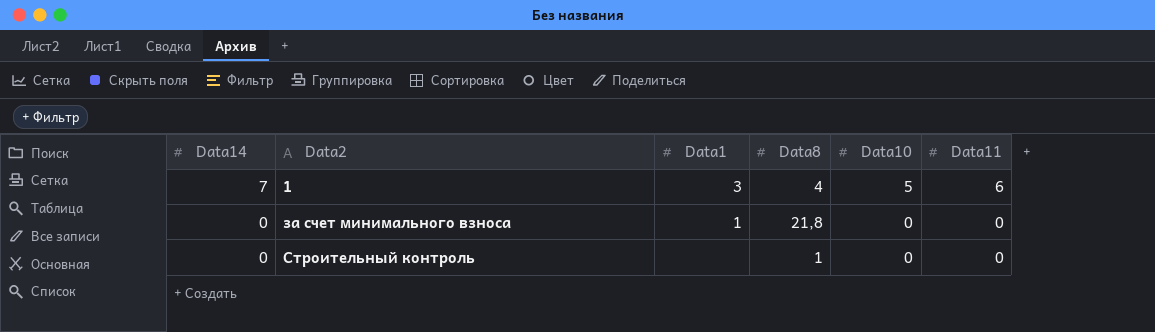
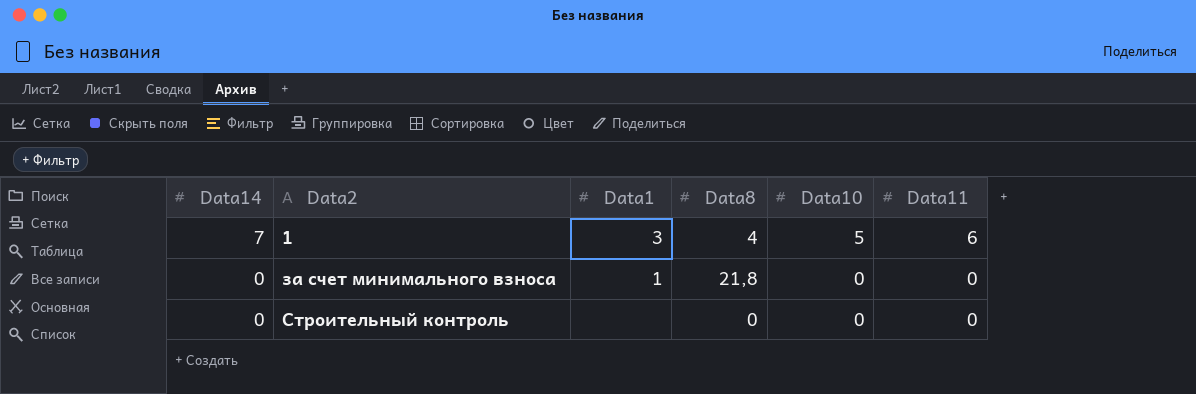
Строительный контроль | Data8: 1 -> 0

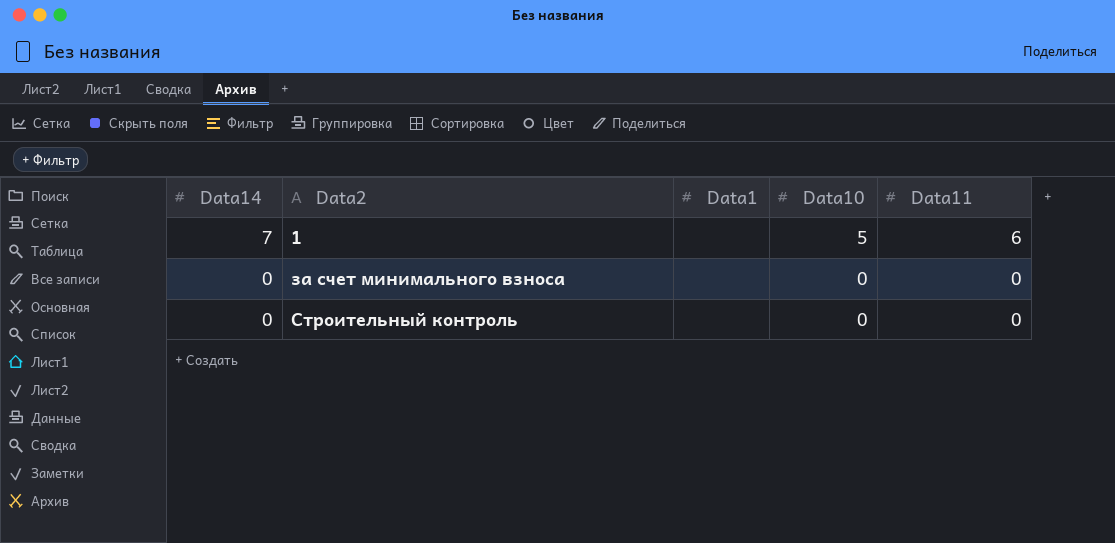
column Data8 | position: 4 -> none
1 | Data1: 3 -> none
за счет минимального взноса | Data1: 1 -> none

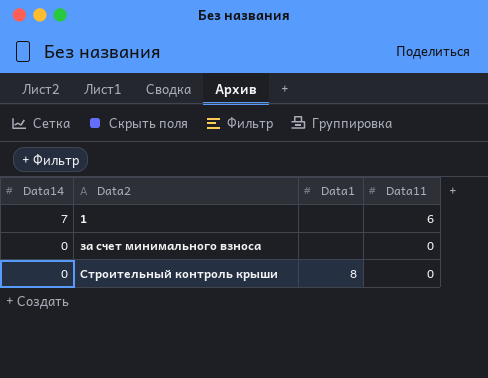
column Data10 | position: 4 -> none
row Строительный контроль: 0 | none | 0 | 0 -> none
row Строительный контроль крыши: none -> 0 | 8 | 0

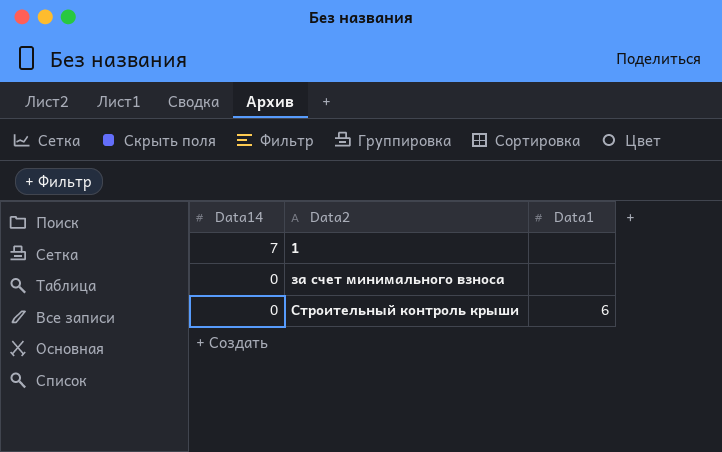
column Data11 | position: 4 -> none
Строительный контроль крыши | Data1: 8 -> 6

